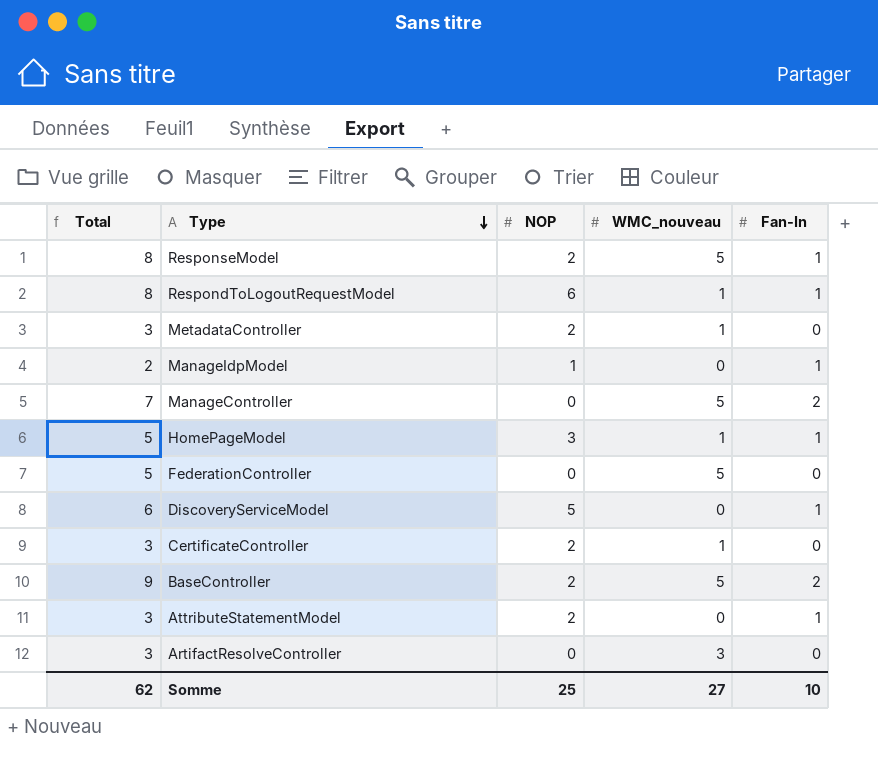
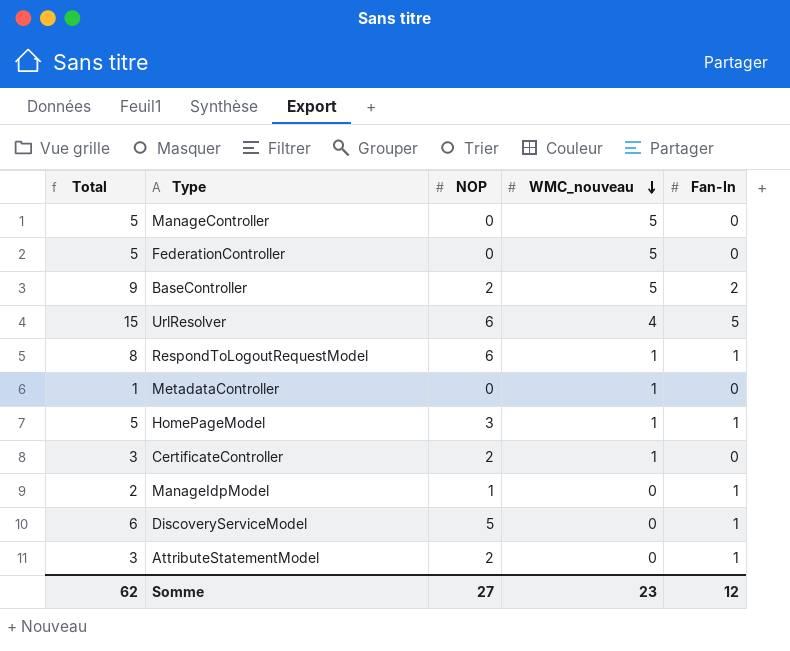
row order: Type descending -> WMC_nouveau descending
row ResponseModel: 8 | 2 | 5 | 1 -> none
row ArtifactResolveController: 3 | 0 | 3 | 0 -> none
ManageController | Total: 7 -> 5
ManageController | Fan-In: 2 -> 0
row UrlResolver: none -> 15 | 6 | 4 | 5
MetadataController | Total: 3 -> 1
MetadataController | NOP: 2 -> 0
Somme | NOP: 25 -> 27
Somme | WMC_nouveau: 27 -> 23
Somme | Fan-In: 10 -> 12

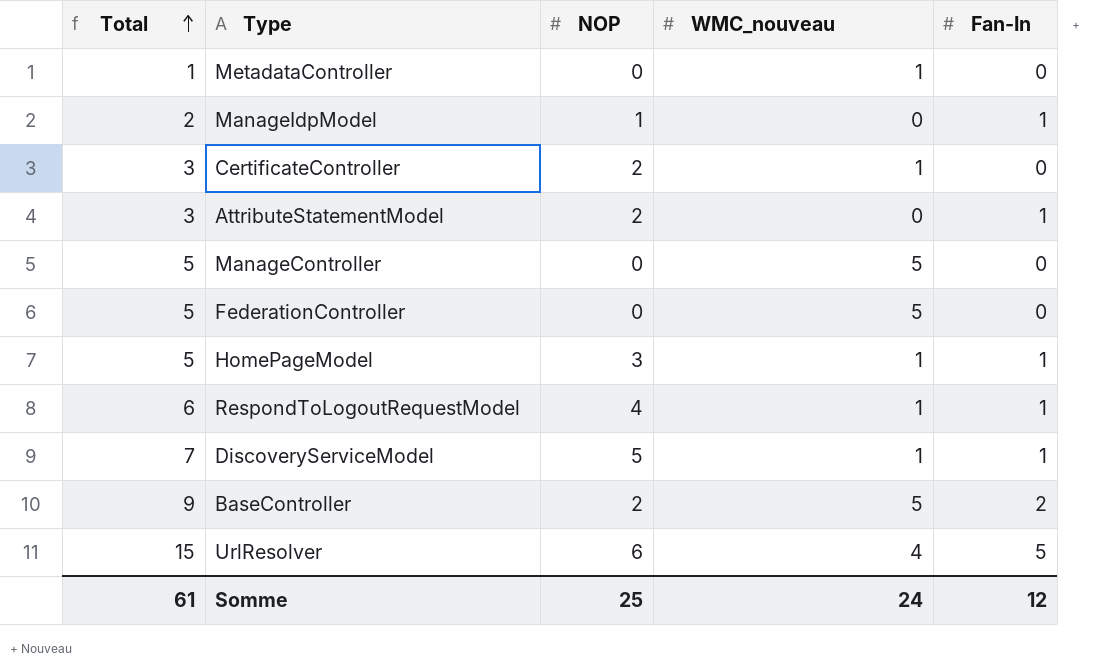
row order: WMC_nouveau descending -> Total ascending
RespondToLogoutRequestModel | Total: 8 -> 6
RespondToLogoutRequestModel | NOP: 6 -> 4
DiscoveryServiceModel | Total: 6 -> 7
DiscoveryServiceModel | WMC_nouveau: 0 -> 1
Somme | Total: 62 -> 61
Somme | NOP: 27 -> 25
Somme | WMC_nouveau: 23 -> 24

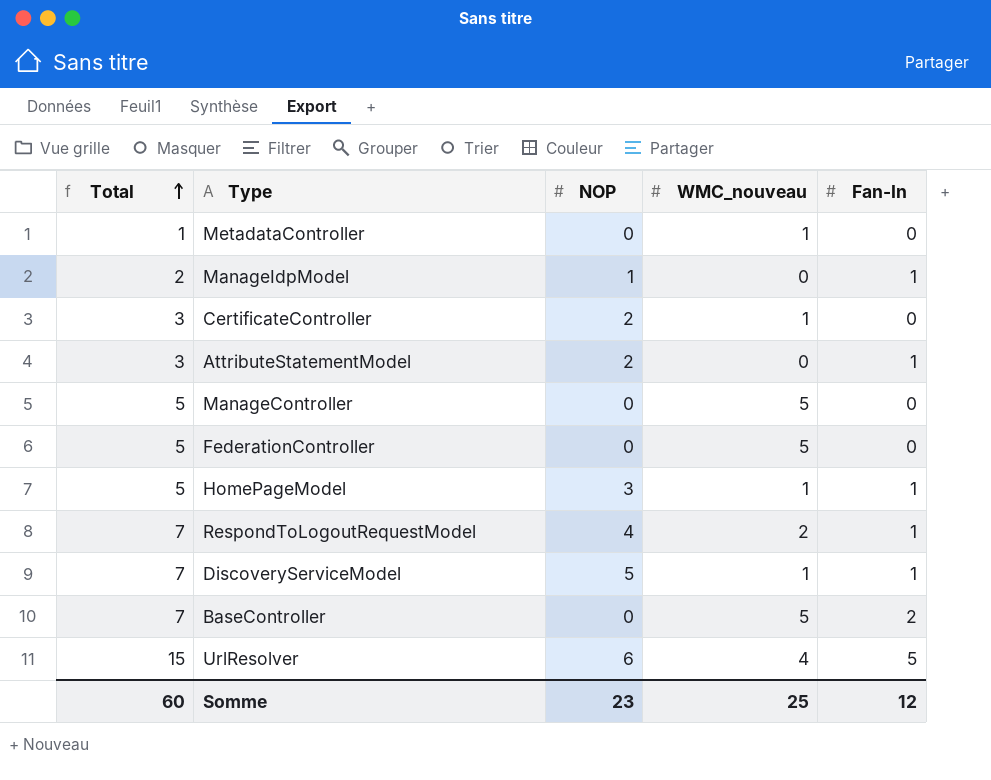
RespondToLogoutRequestModel | Total: 6 -> 7
RespondToLogoutRequestModel | WMC_nouveau: 1 -> 2
BaseController | Total: 9 -> 7
BaseController | NOP: 2 -> 0
Somme | Total: 61 -> 60
Somme | NOP: 25 -> 23
Somme | WMC_nouveau: 24 -> 25

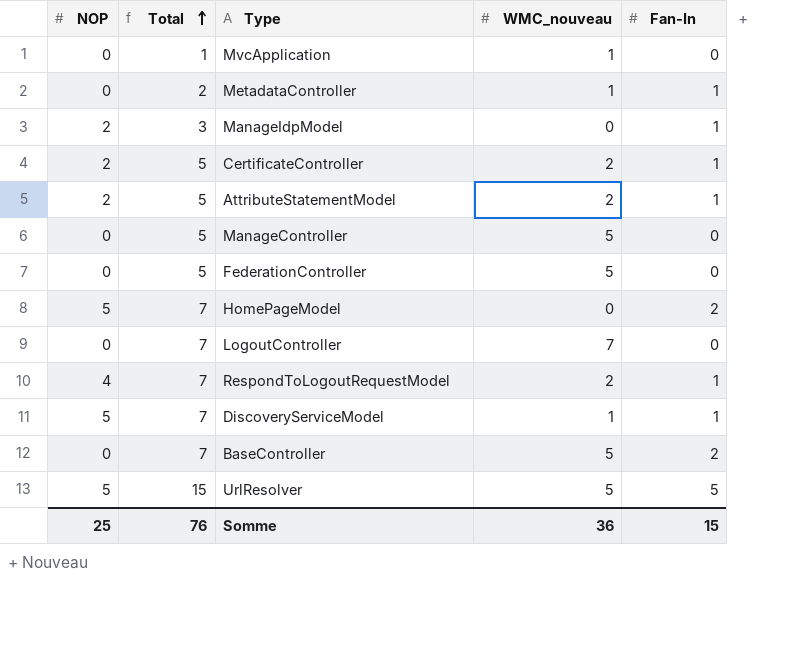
column NOP | position: 3 -> 1
row MvcApplication: none -> 0 | 1 | 1 | 0
MetadataController | Total: 1 -> 2
MetadataController | Fan-In: 0 -> 1
ManageIdpModel | NOP: 1 -> 2
ManageIdpModel | Total: 2 -> 3
CertificateController | Total: 3 -> 5
CertificateController | WMC_nouveau: 1 -> 2
CertificateController | Fan-In: 0 -> 1
AttributeStatementModel | Total: 3 -> 5
AttributeStatementModel | WMC_nouveau: 0 -> 2
HomePageModel | NOP: 3 -> 5
HomePageModel | Total: 5 -> 7
HomePageModel | WMC_nouveau: 1 -> 0
HomePageModel | Fan-In: 1 -> 2
row LogoutController: none -> 0 | 7 | 7 | 0
UrlResolver | NOP: 6 -> 5
UrlResolver | WMC_nouveau: 4 -> 5
Somme | NOP: 23 -> 25
Somme | Total: 60 -> 76
Somme | WMC_nouveau: 25 -> 36
Somme | Fan-In: 12 -> 15

